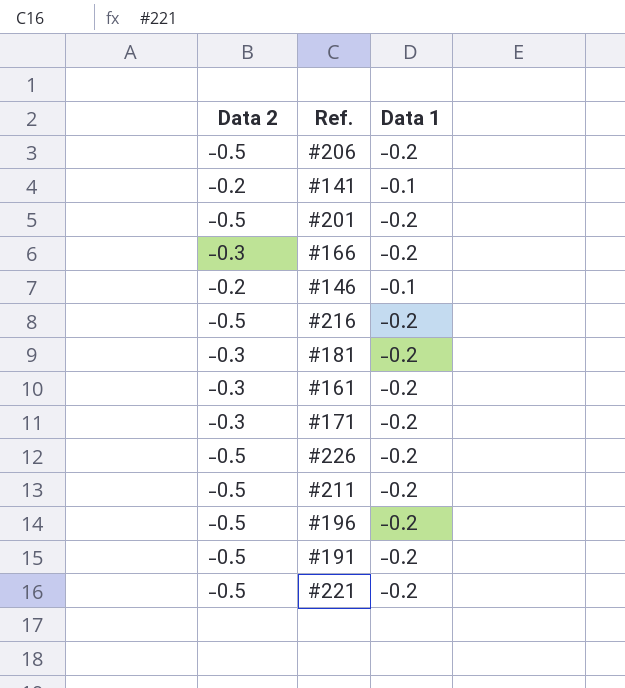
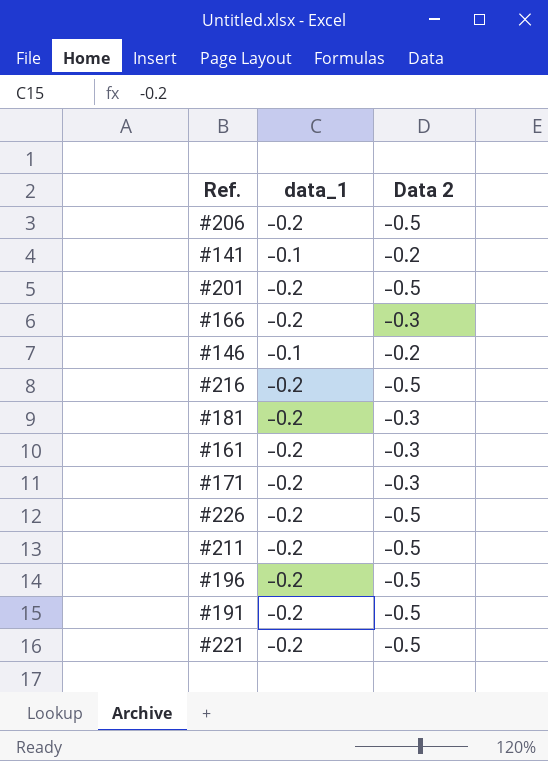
column name: Data 1 -> data_1
column Data 2 | position: 1 -> 3

